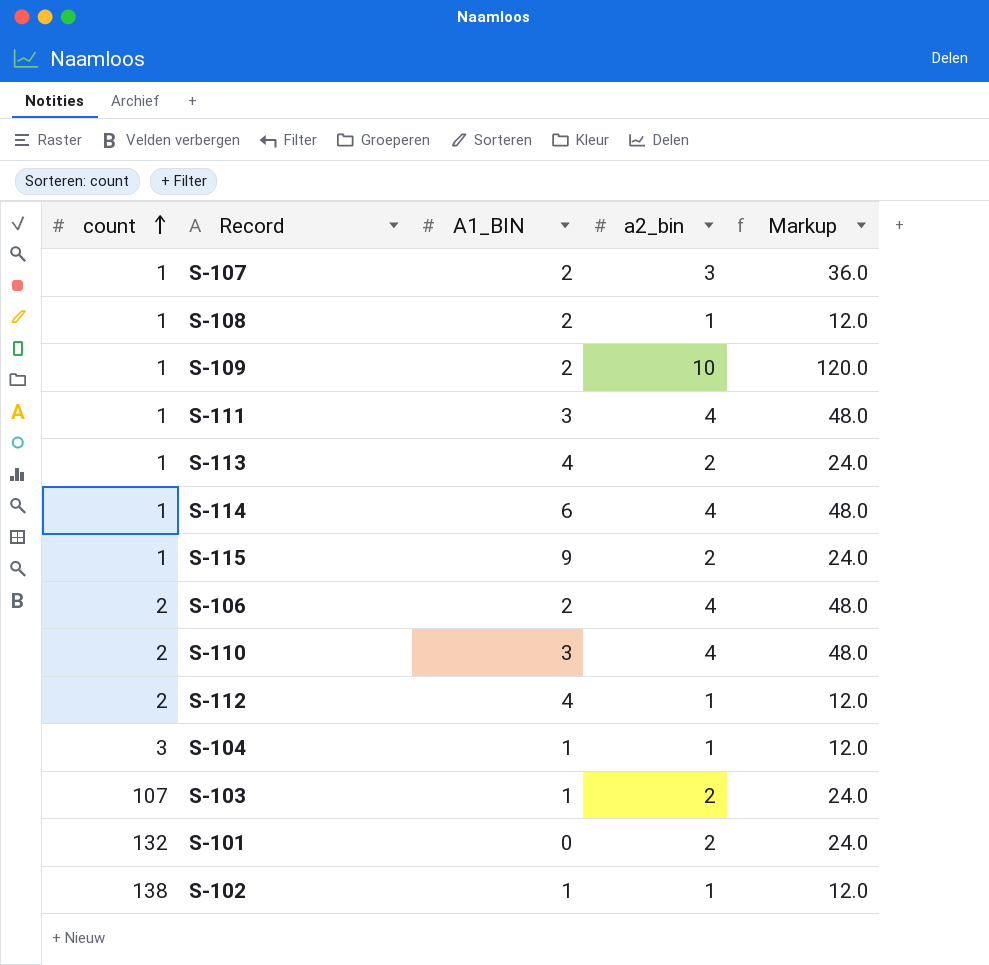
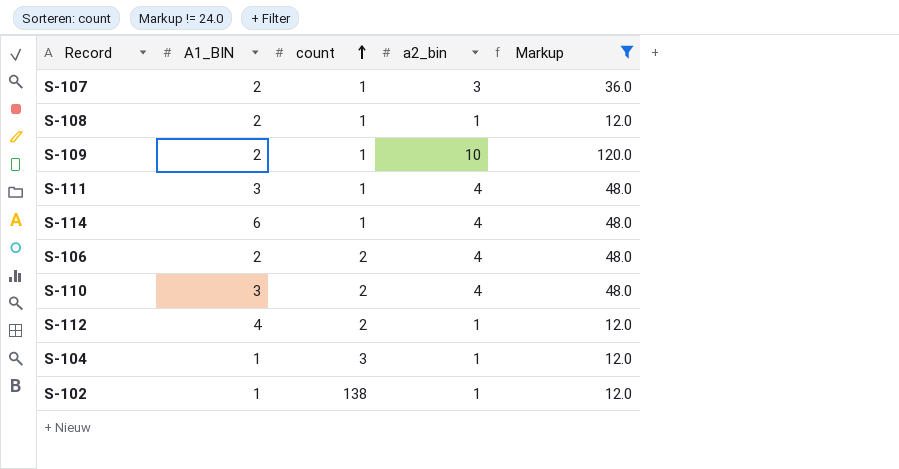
filter: none -> Markup != 24.0
column count | position: 1 -> 3

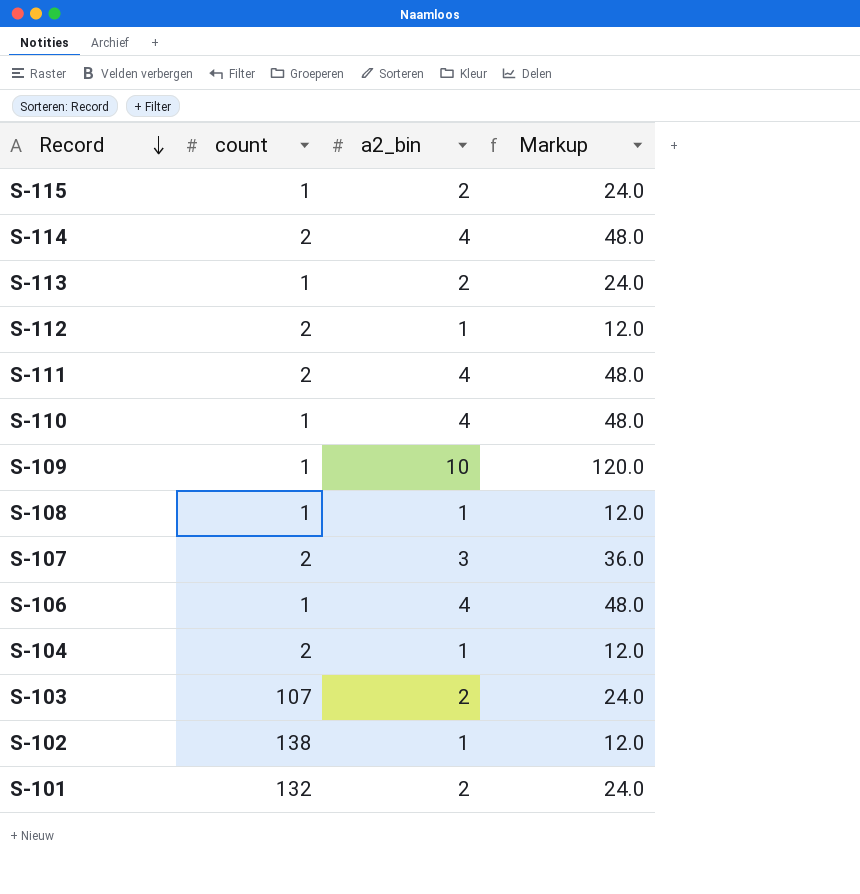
filter: Markup != 24.0 -> none
row order: count ascending -> Record descending
column A1_BIN | position: 2 -> none
S-114 | count: 1 -> 2
S-111 | count: 1 -> 2
S-110 | count: 2 -> 1
S-107 | count: 1 -> 2
S-106 | count: 2 -> 1
S-104 | count: 3 -> 2

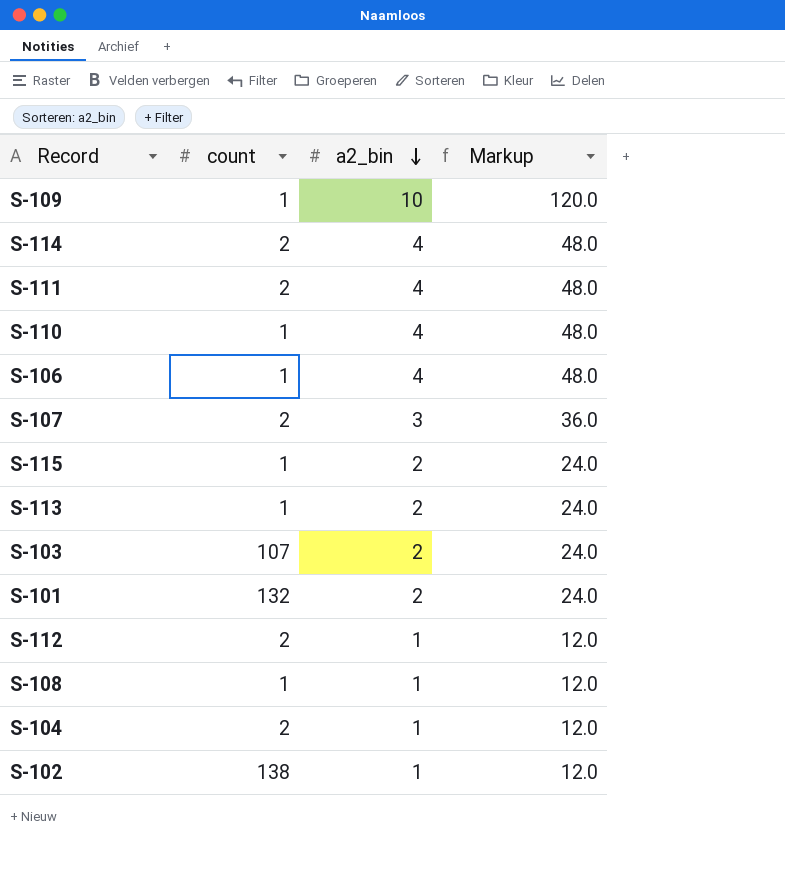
row order: Record descending -> a2_bin descending

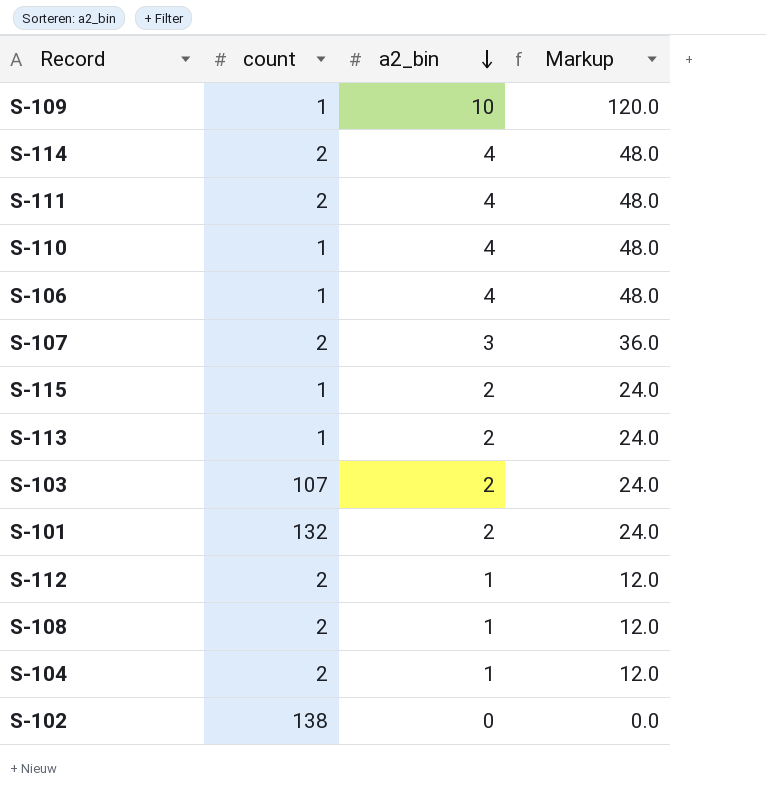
S-108 | count: 1 -> 2
S-102 | a2_bin: 1 -> 0
S-102 | Markup: 12.0 -> 0.0

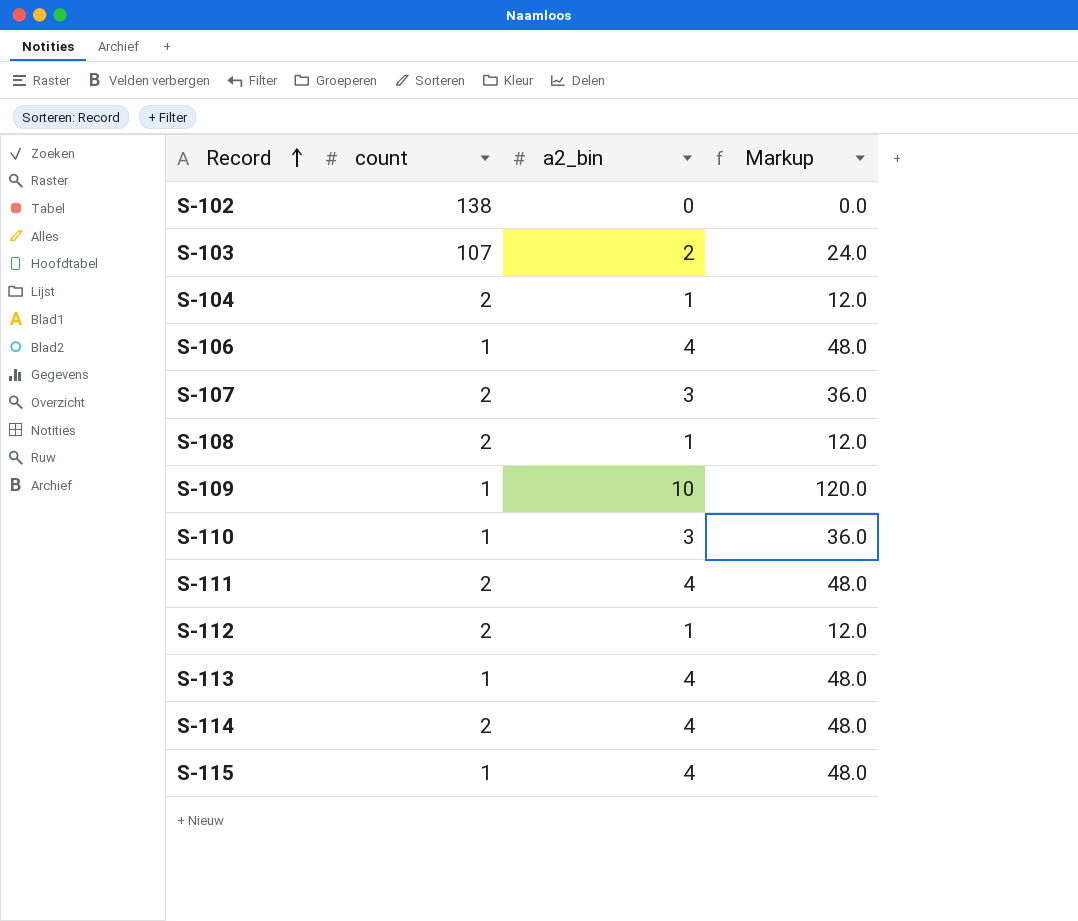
row order: a2_bin descending -> Record ascending
row S-101: 132 | 2 | 24.0 -> none
S-110 | a2_bin: 4 -> 3
S-110 | Markup: 48.0 -> 36.0
S-113 | a2_bin: 2 -> 4
S-113 | Markup: 24.0 -> 48.0
S-115 | a2_bin: 2 -> 4
S-115 | Markup: 24.0 -> 48.0

